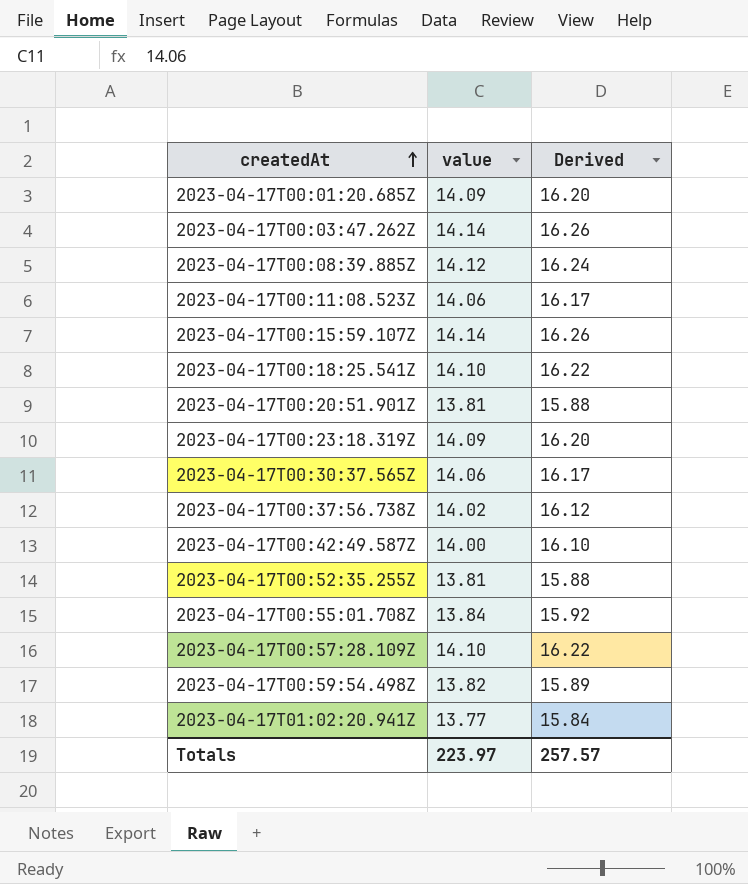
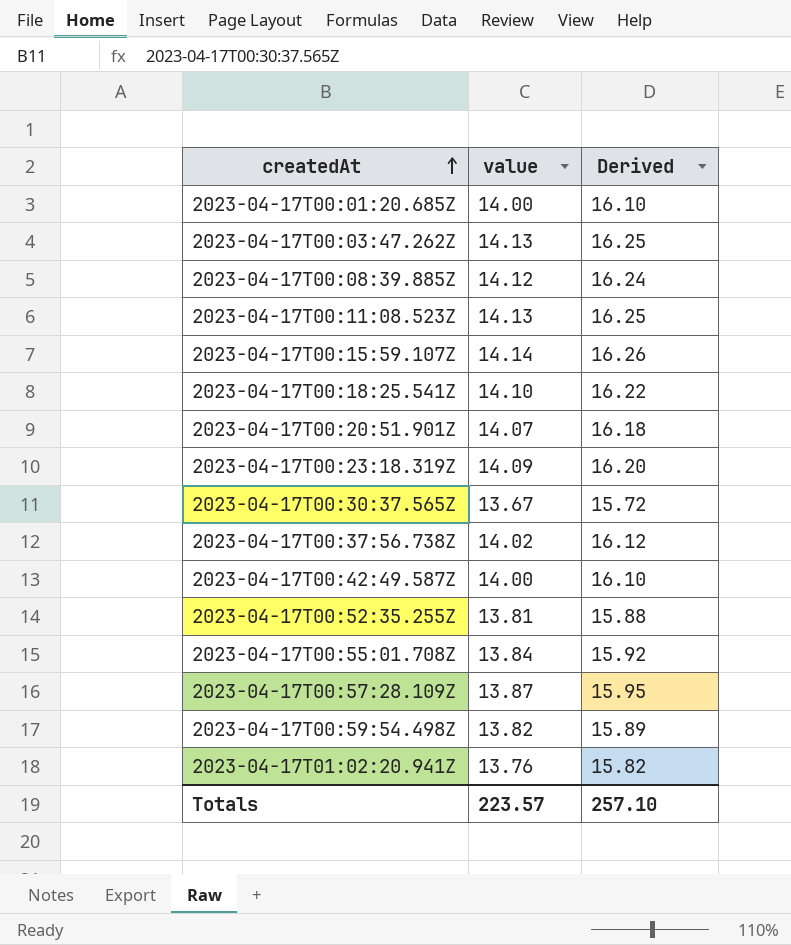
2023-04-17T00:01:20.685Z | value: 14.09 -> 14.00
2023-04-17T00:01:20.685Z | Derived: 16.20 -> 16.10
2023-04-17T00:03:47.262Z | value: 14.14 -> 14.13
2023-04-17T00:03:47.262Z | Derived: 16.26 -> 16.25
2023-04-17T00:11:08.523Z | value: 14.06 -> 14.13
2023-04-17T00:11:08.523Z | Derived: 16.17 -> 16.25
2023-04-17T00:20:51.901Z | value: 13.81 -> 14.07
2023-04-17T00:20:51.901Z | Derived: 15.88 -> 16.18
2023-04-17T00:30:37.565Z | value: 14.06 -> 13.67
2023-04-17T00:30:37.565Z | Derived: 16.17 -> 15.72
2023-04-17T00:57:28.109Z | value: 14.10 -> 13.87
2023-04-17T00:57:28.109Z | Derived: 16.22 -> 15.95
2023-04-17T01:02:20.941Z | value: 13.77 -> 13.76
2023-04-17T01:02:20.941Z | Derived: 15.84 -> 15.82
Totals | value: 223.97 -> 223.57
Totals | Derived: 257.57 -> 257.10

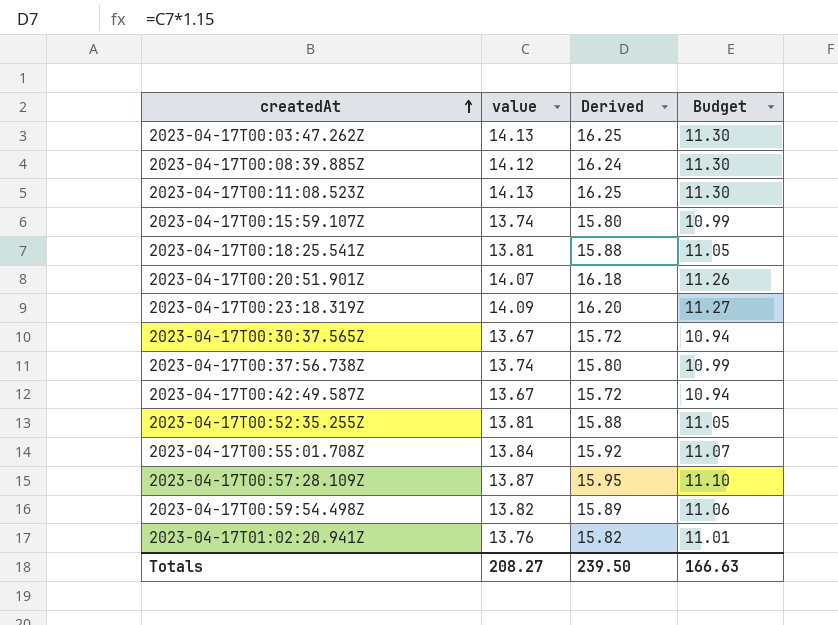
column Budget | formula: none -> [value] * 0.8
row 2023-04-17T00:01:20.685Z: 14.00 | 16.10 -> none
2023-04-17T00:15:59.107Z | value: 14.14 -> 13.74
2023-04-17T00:15:59.107Z | Derived: 16.26 -> 15.80
2023-04-17T00:18:25.541Z | value: 14.10 -> 13.81
2023-04-17T00:18:25.541Z | Derived: 16.22 -> 15.88
2023-04-17T00:37:56.738Z | value: 14.02 -> 13.74
2023-04-17T00:37:56.738Z | Derived: 16.12 -> 15.80
2023-04-17T00:42:49.587Z | value: 14.00 -> 13.67
2023-04-17T00:42:49.587Z | Derived: 16.10 -> 15.72
Totals | value: 223.57 -> 208.27
Totals | Derived: 257.10 -> 239.50

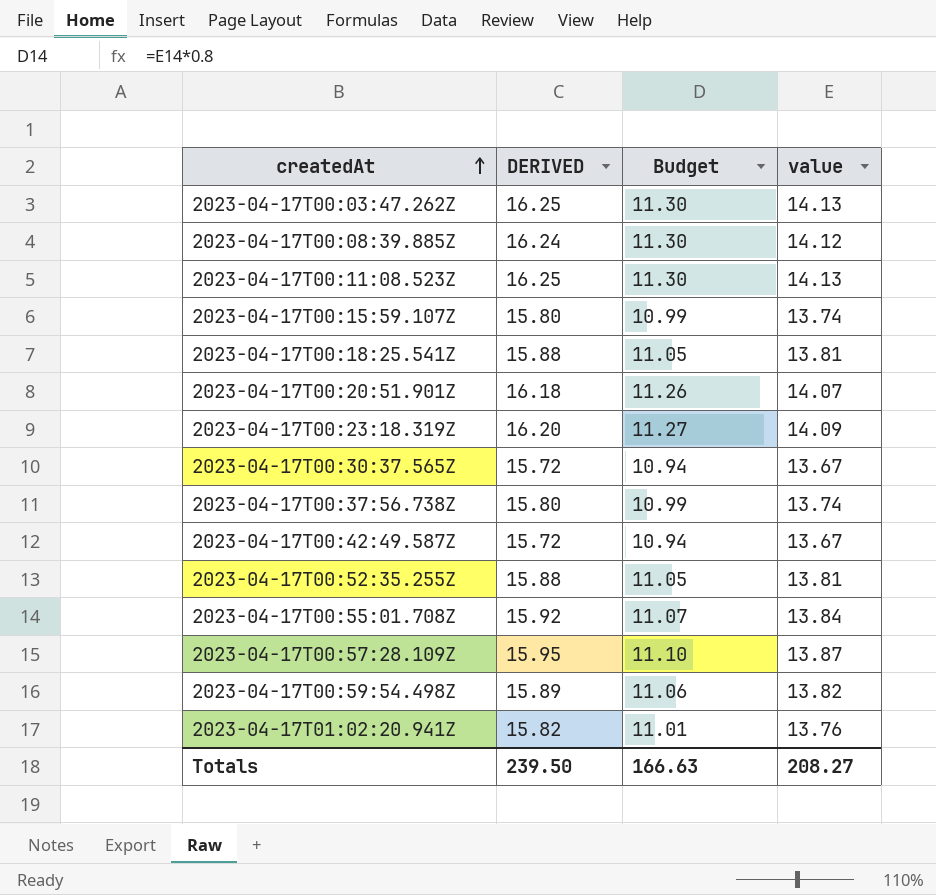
column name: Derived -> DERIVED
column value | position: 2 -> 4

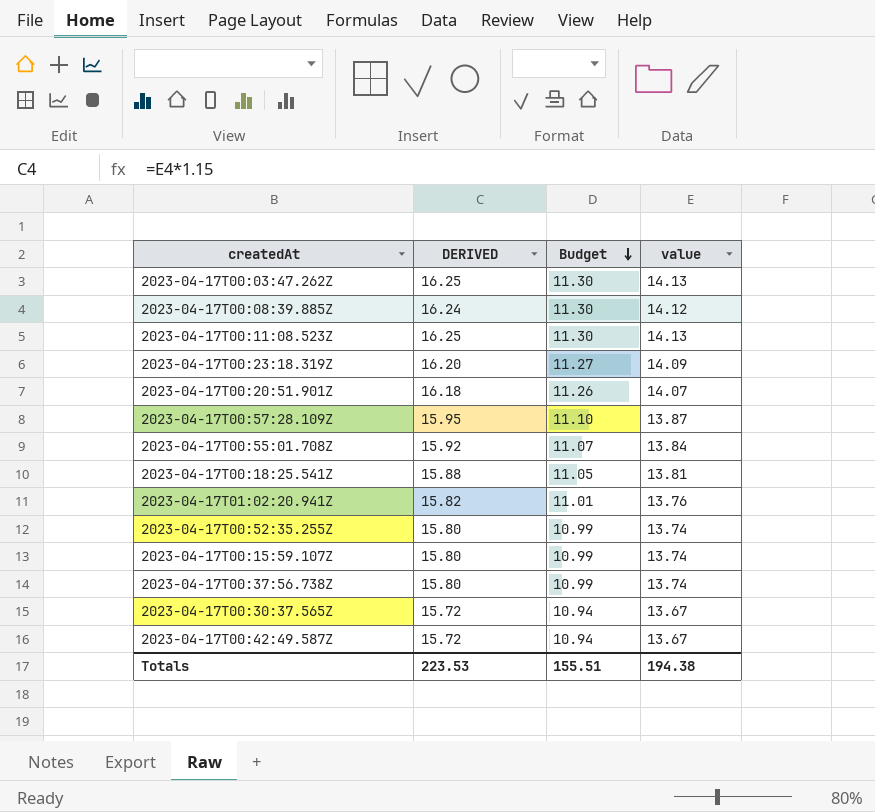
row order: createdAt ascending -> Budget descending
row 2023-04-17T00:59:54.498Z: 15.89 | 11.06 | 13.82 -> none
2023-04-17T00:52:35.255Z | DERIVED: 15.88 -> 15.80
2023-04-17T00:52:35.255Z | Budget: 11.05 -> 10.99
2023-04-17T00:52:35.255Z | value: 13.81 -> 13.74
Totals | DERIVED: 239.50 -> 223.53
Totals | Budget: 166.63 -> 155.51
Totals | value: 208.27 -> 194.38

